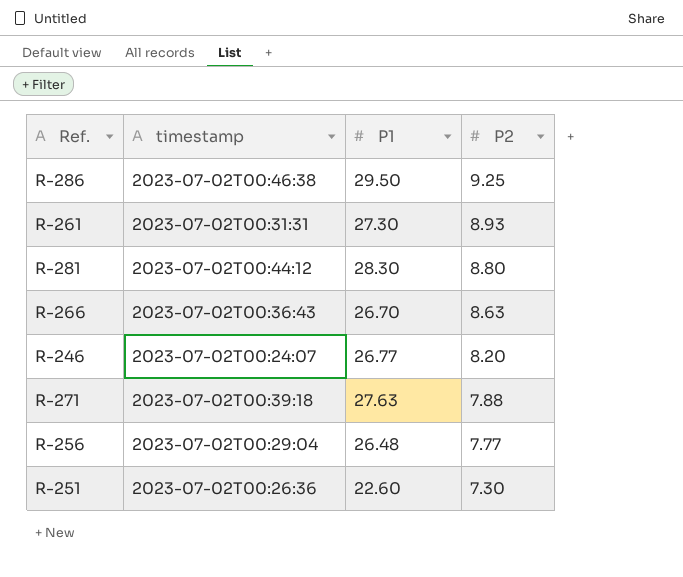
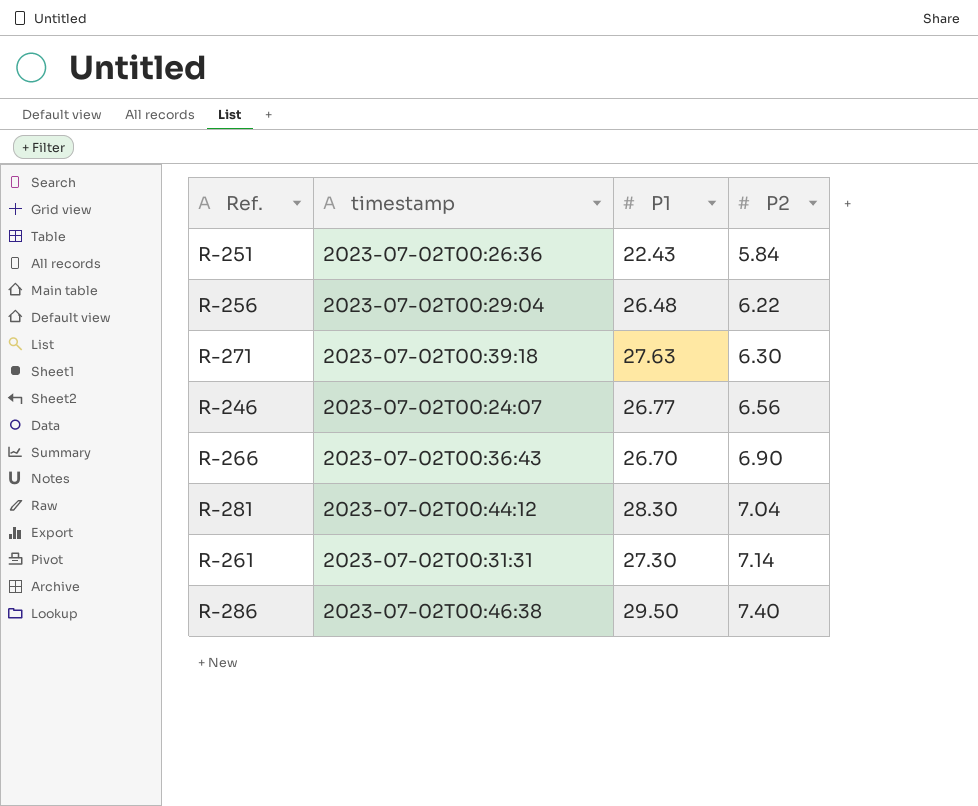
row order: P2 descending -> P2 ascending
R-251 | P1: 22.60 -> 22.43
R-251 | P2: 7.30 -> 5.84
R-256 | P2: 7.77 -> 6.22
R-271 | P2: 7.88 -> 6.30
R-246 | P2: 8.20 -> 6.56
R-266 | P2: 8.63 -> 6.90
R-281 | P2: 8.80 -> 7.04
R-261 | P2: 8.93 -> 7.14
R-286 | P2: 9.25 -> 7.40

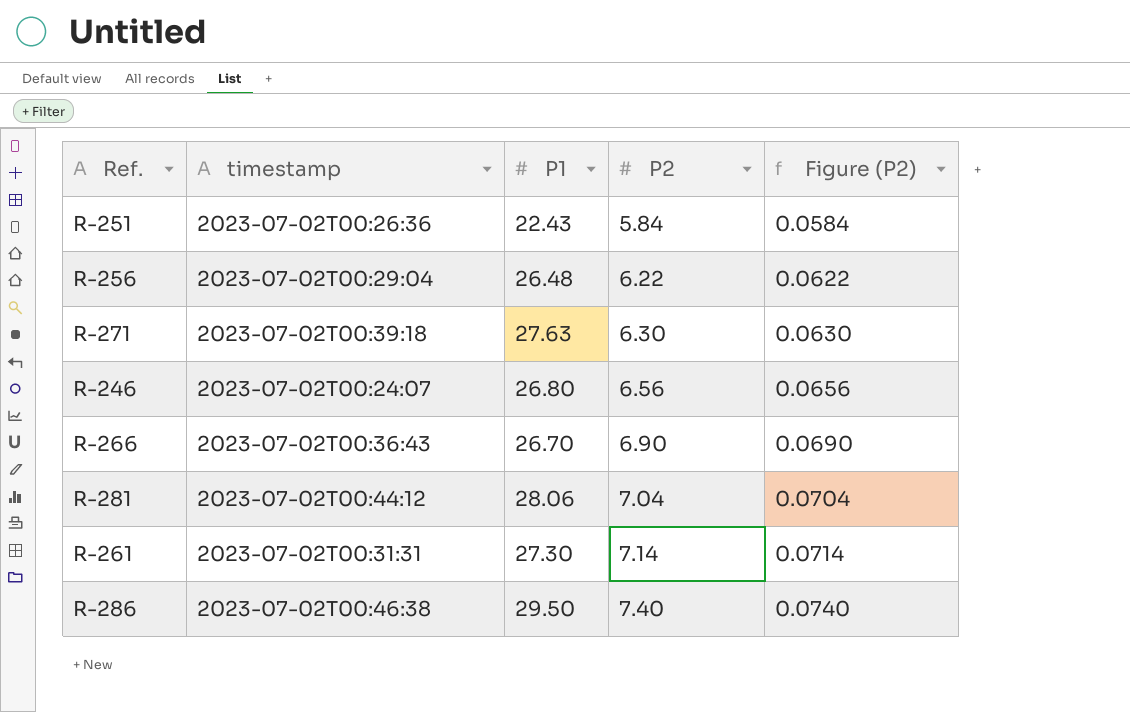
column Figure (P2) | formula: none -> [P2] * 0.01
R-246 | P1: 26.77 -> 26.80
R-281 | P1: 28.30 -> 28.06

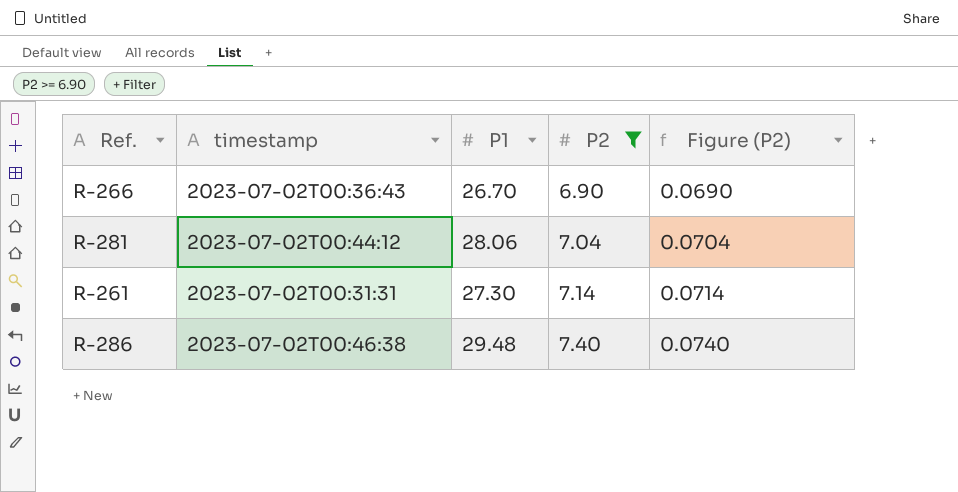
filter: none -> P2 >= 6.90
R-286 | P1: 29.50 -> 29.48

